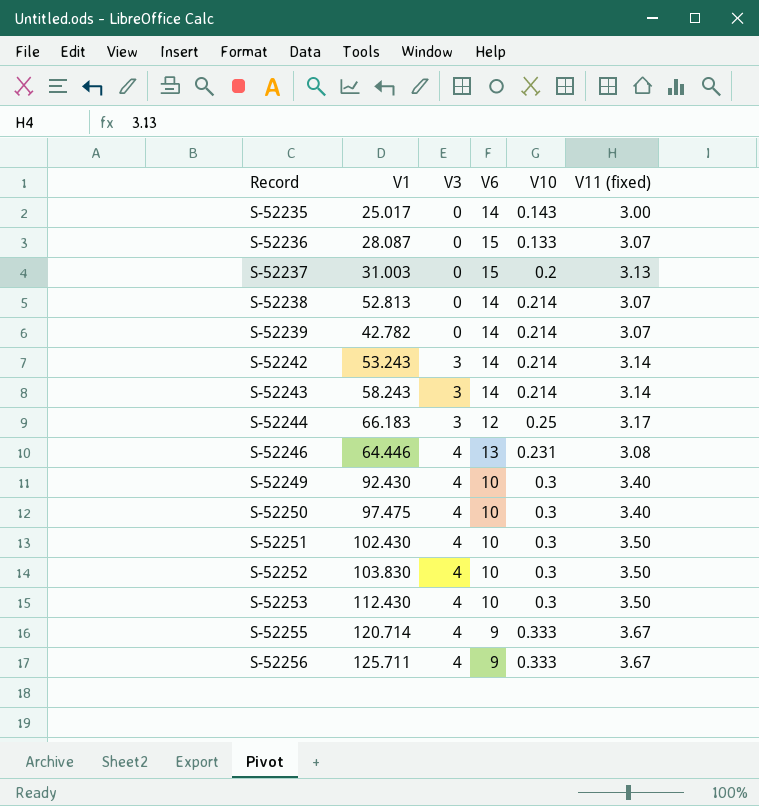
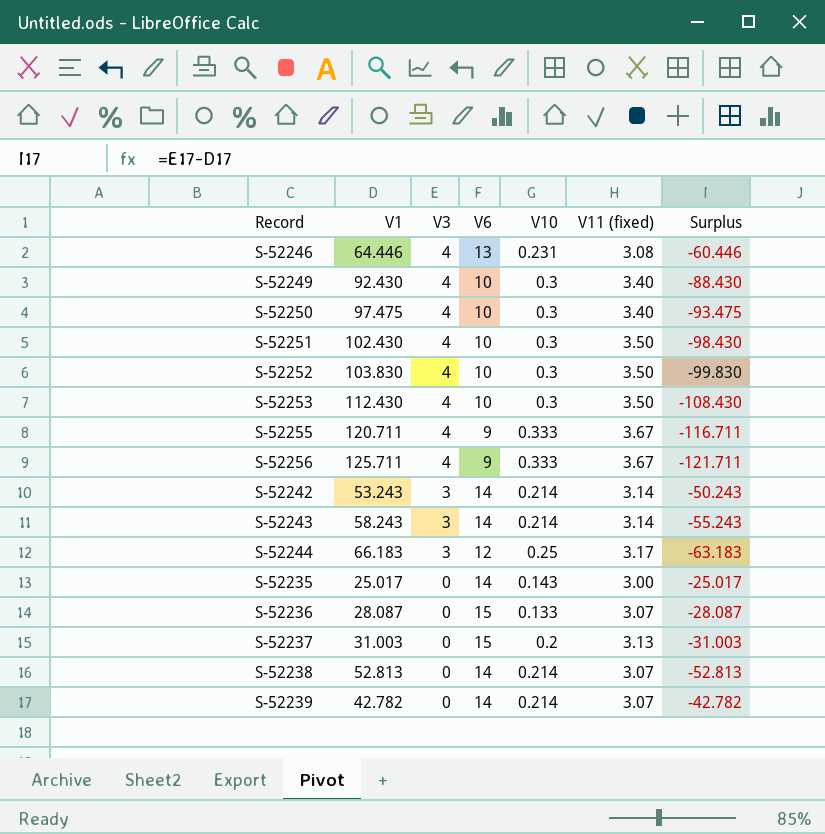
row order: Record ascending -> V3 descending
column Surplus | formula: none -> [V3] - [V1]
S-52255 | V1: 120.714 -> 120.711

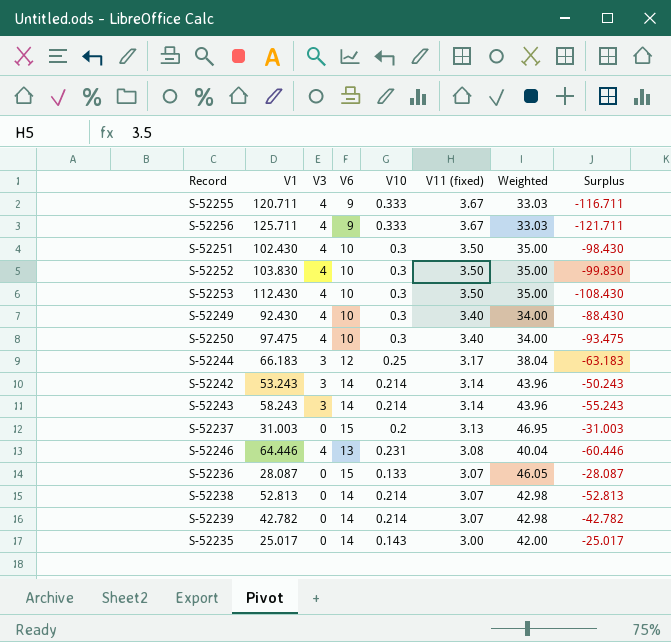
row order: V3 descending -> V11 (fixed) descending
column Weighted | formula: none -> [V6] * [V11 (fixed)]

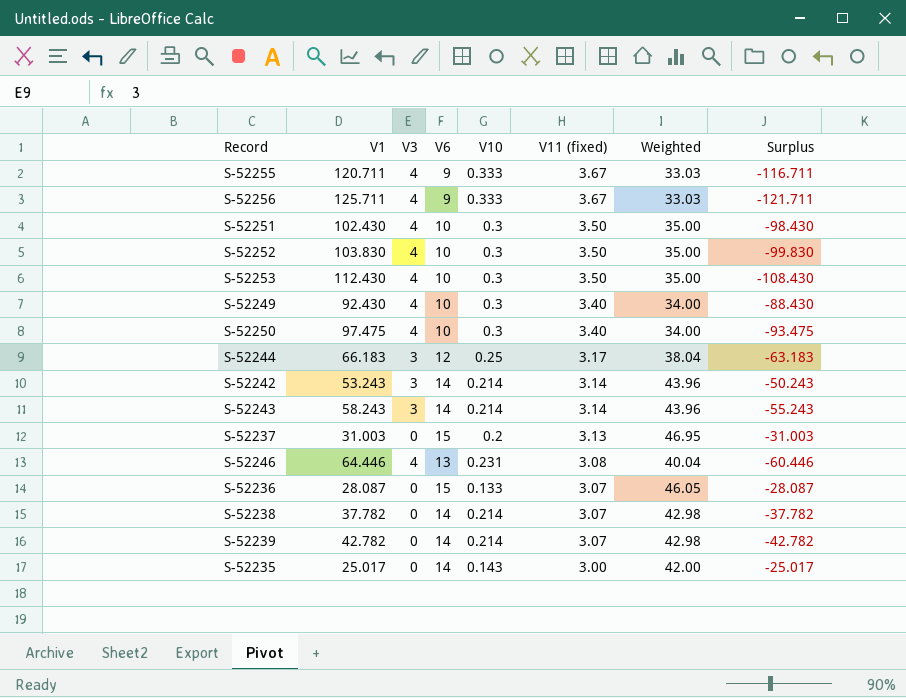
S-52238 | V1: 52.813 -> 37.782
S-52238 | Surplus: -52.813 -> -37.782

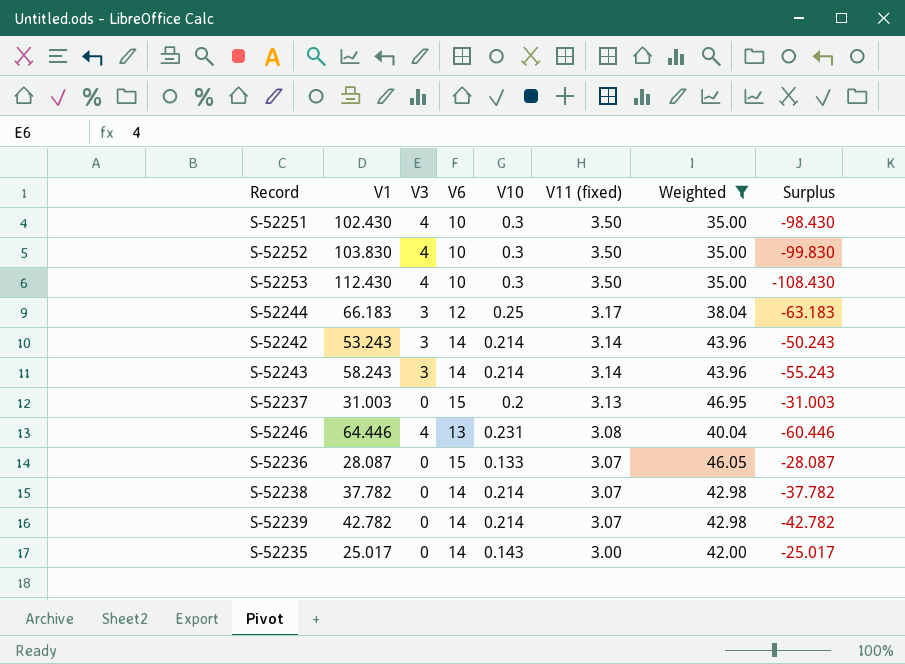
filter: none -> Weighted >= 35.00

